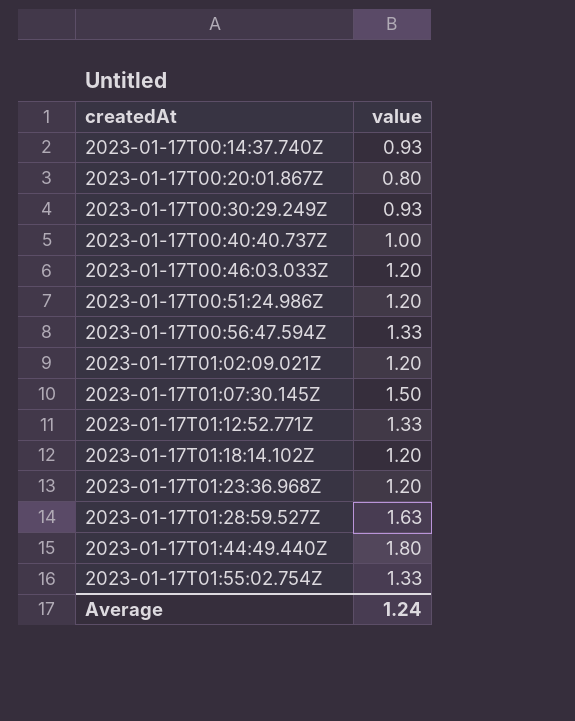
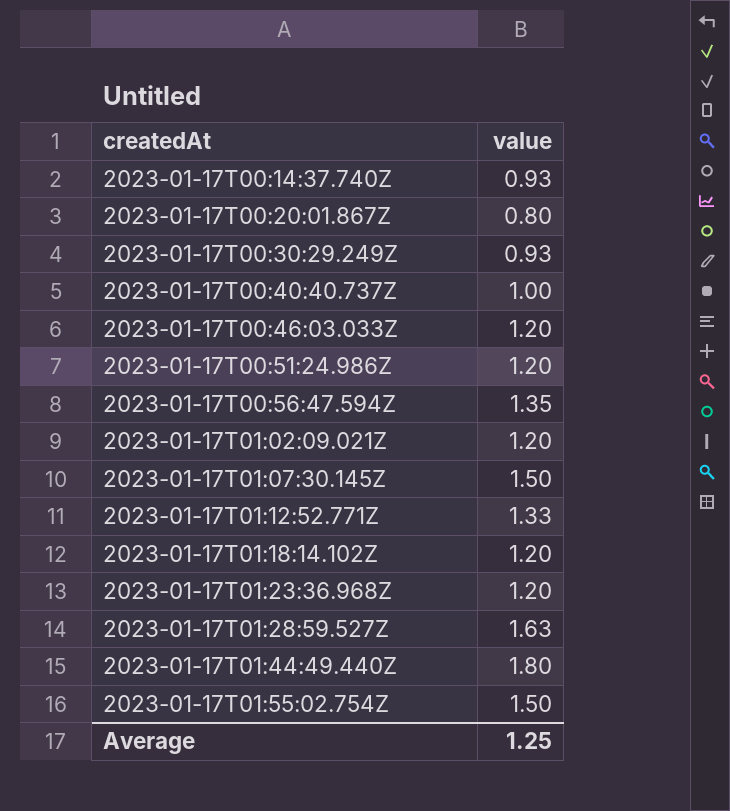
2023-01-17T00:56:47.594Z | value: 1.33 -> 1.35
2023-01-17T01:55:02.754Z | value: 1.33 -> 1.50
Average | value: 1.24 -> 1.25

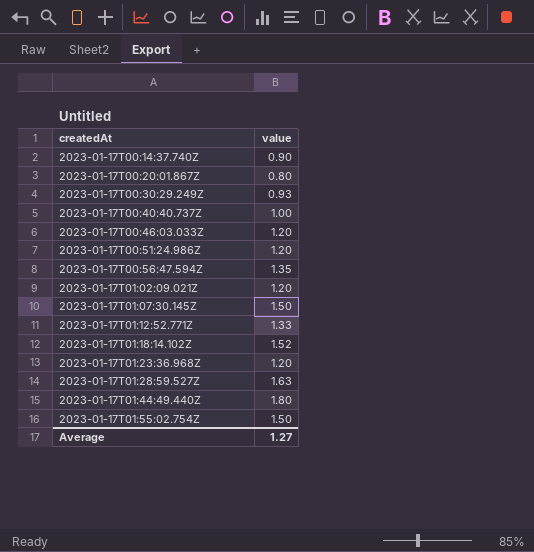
2023-01-17T00:14:37.740Z | value: 0.93 -> 0.90
2023-01-17T01:18:14.102Z | value: 1.20 -> 1.52
Average | value: 1.25 -> 1.27

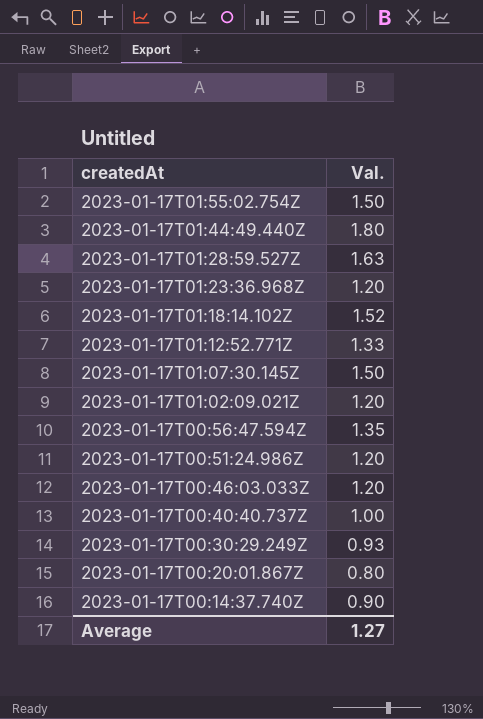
row order: createdAt ascending -> createdAt descending
column name: value -> Val.

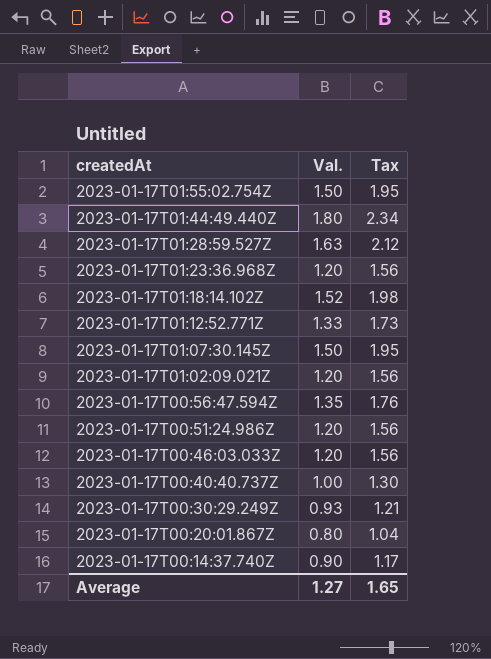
column Tax | formula: none -> [Val.] * 1.3

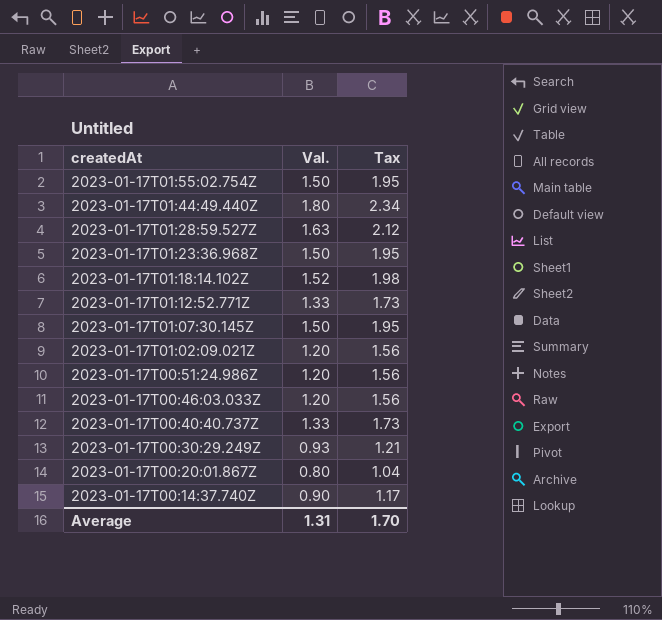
row 2023-01-17T00:56:47.594Z: 1.35 | 1.76 -> none
2023-01-17T01:23:36.968Z | Val.: 1.20 -> 1.50
2023-01-17T01:23:36.968Z | Tax: 1.56 -> 1.95
2023-01-17T00:40:40.737Z | Val.: 1.00 -> 1.33
2023-01-17T00:40:40.737Z | Tax: 1.30 -> 1.73
Average | Val.: 1.27 -> 1.31
Average | Tax: 1.65 -> 1.70

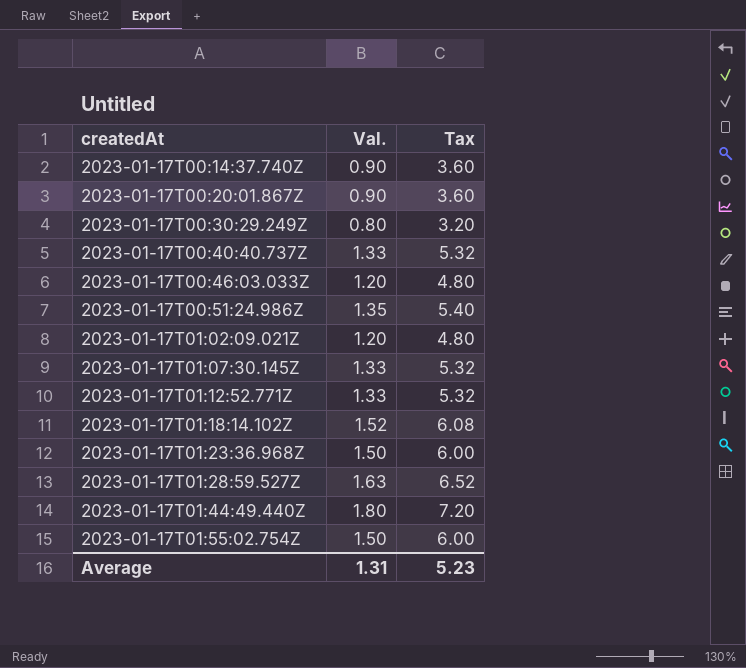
row order: createdAt descending -> createdAt ascending
column Tax | formula: [Val.] * 1.3 -> [Val.] * 4
2023-01-17T00:20:01.867Z | Val.: 0.80 -> 0.90
2023-01-17T00:30:29.249Z | Val.: 0.93 -> 0.80
2023-01-17T00:51:24.986Z | Val.: 1.20 -> 1.35
2023-01-17T01:07:30.145Z | Val.: 1.50 -> 1.33
Average | Tax: 1.70 -> 5.23

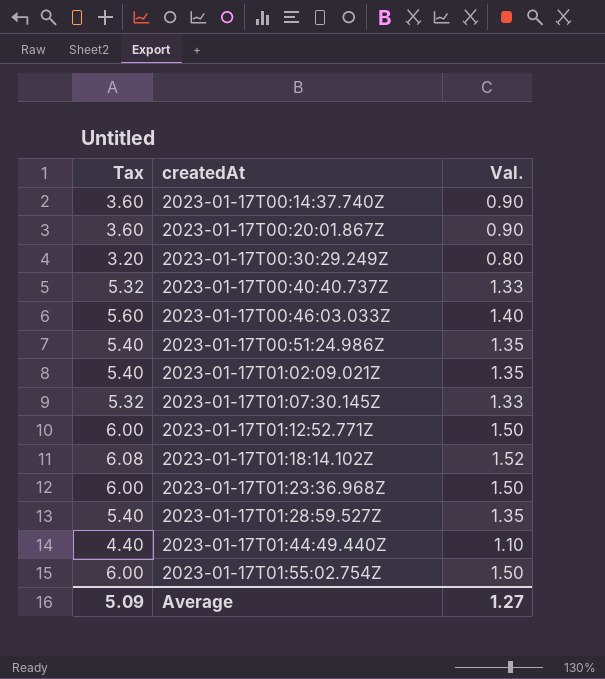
column Tax | position: 3 -> 1
2023-01-17T00:46:03.033Z | Tax: 4.80 -> 5.60
2023-01-17T00:46:03.033Z | Val.: 1.20 -> 1.40
2023-01-17T01:02:09.021Z | Tax: 4.80 -> 5.40
2023-01-17T01:02:09.021Z | Val.: 1.20 -> 1.35
2023-01-17T01:12:52.771Z | Tax: 5.32 -> 6.00
2023-01-17T01:12:52.771Z | Val.: 1.33 -> 1.50
2023-01-17T01:28:59.527Z | Tax: 6.52 -> 5.40
2023-01-17T01:28:59.527Z | Val.: 1.63 -> 1.35
2023-01-17T01:44:49.440Z | Tax: 7.20 -> 4.40
2023-01-17T01:44:49.440Z | Val.: 1.80 -> 1.10
Average | Tax: 5.23 -> 5.09
Average | Val.: 1.31 -> 1.27

